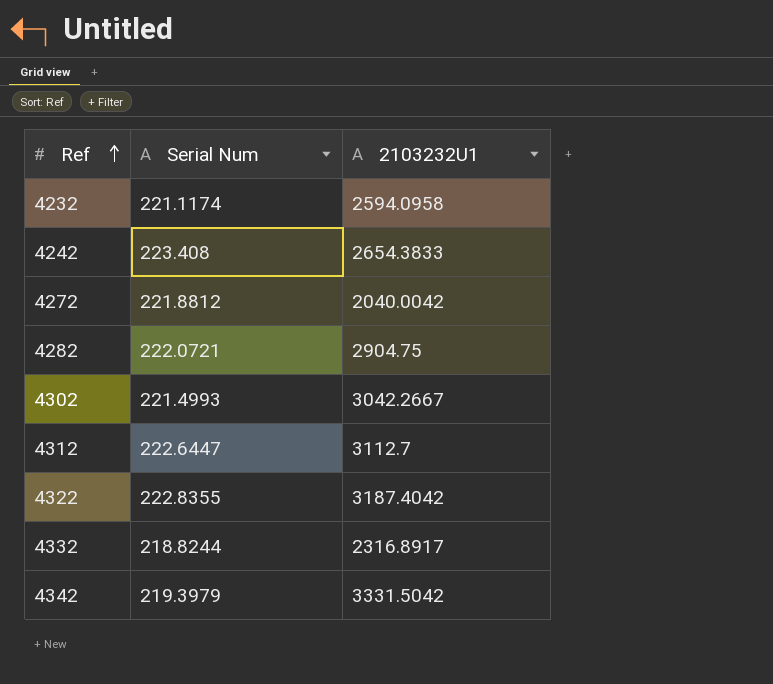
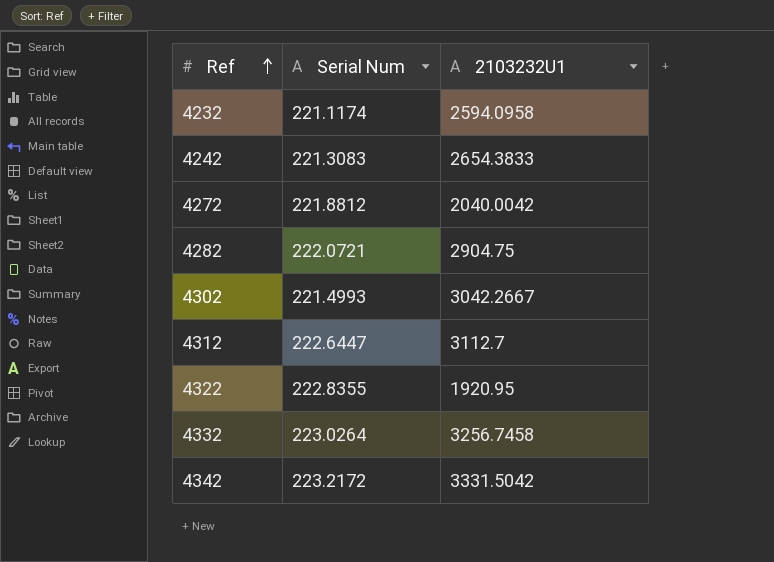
4242 | Serial Num: 223.408 -> 221.3083
4322 | 2103232U1: 3187.4042 -> 1920.95
4332 | Serial Num: 218.8244 -> 223.0264
4332 | 2103232U1: 2316.8917 -> 3256.7458
4342 | Serial Num: 219.3979 -> 223.2172

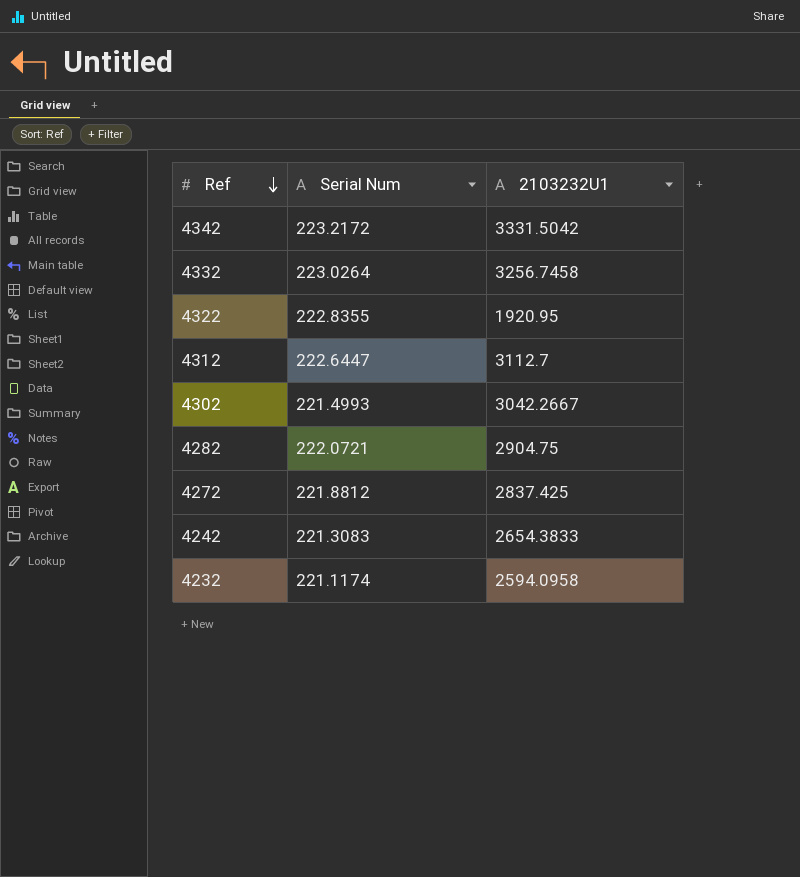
row order: Ref ascending -> Ref descending
4272 | 2103232U1: 2040.0042 -> 2837.425

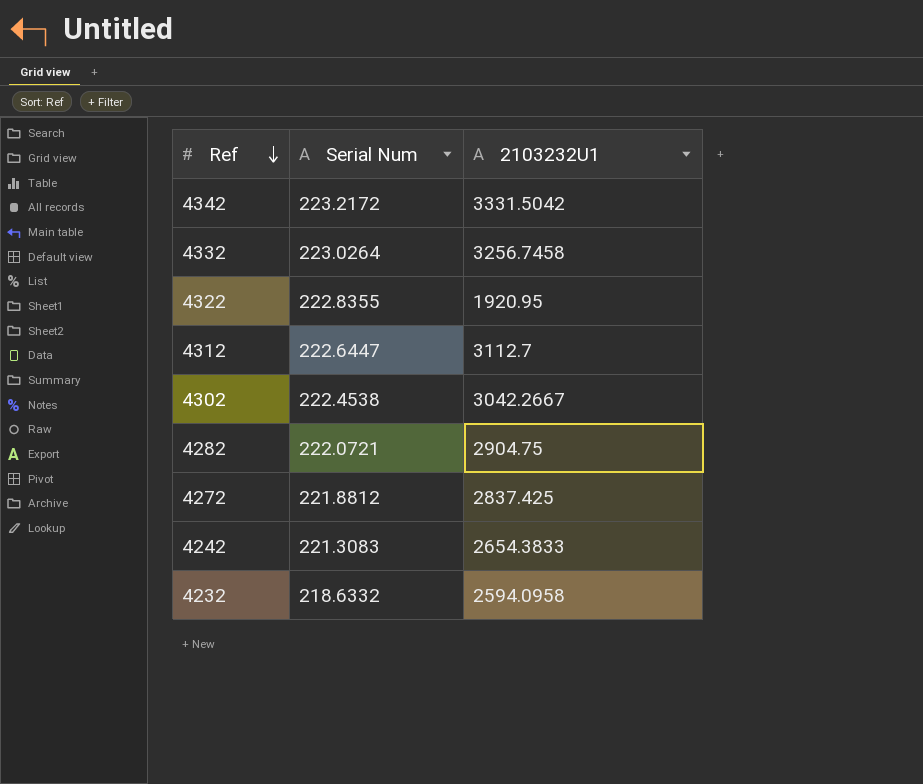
4302 | Serial Num: 221.4993 -> 222.4538
4232 | Serial Num: 221.1174 -> 218.6332

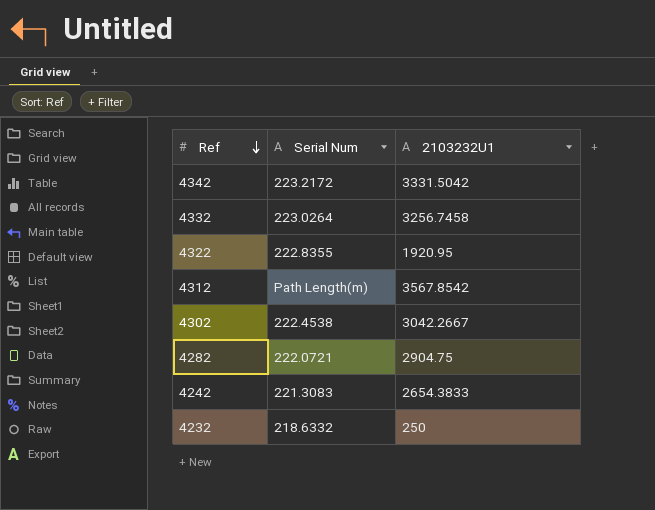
row 4272: 221.8812 | 2837.425 -> none
4312 | Serial Num: 222.6447 -> Path Length(m)
4312 | 2103232U1: 3112.7 -> 3567.8542
4232 | 2103232U1: 2594.0958 -> 250

